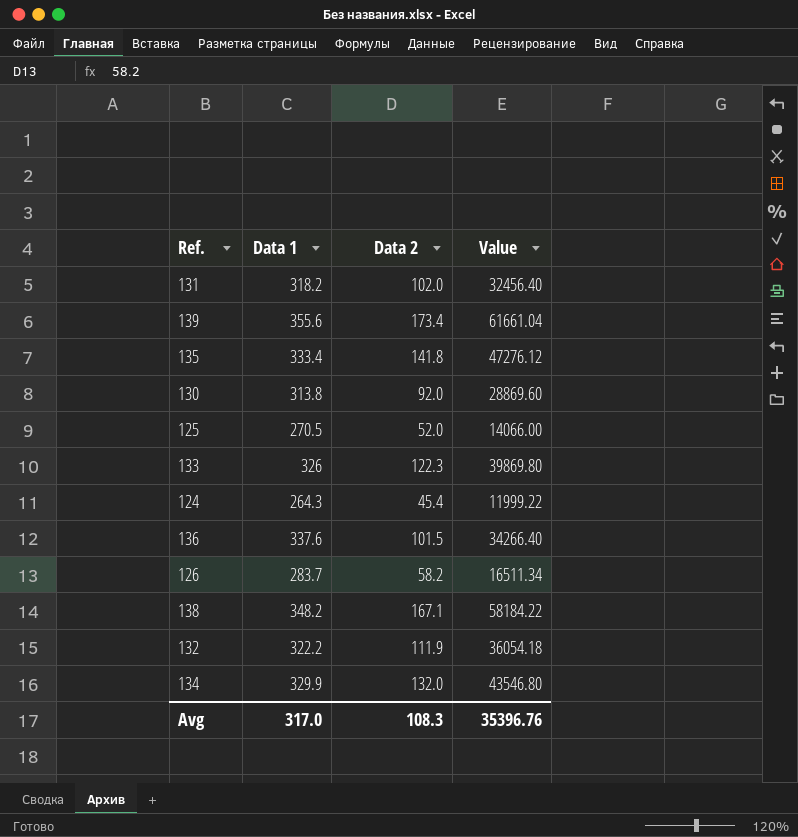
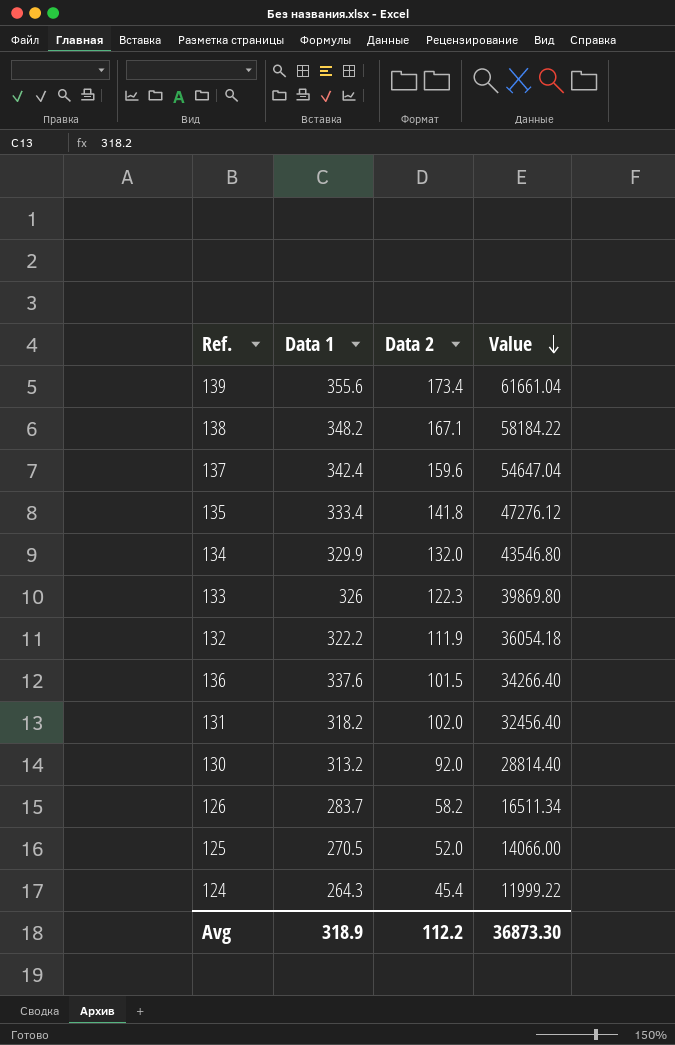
row order: none -> Value descending
row 137: none -> 342.4 | 159.6 | 54647.04
130 | Data 1: 313.8 -> 313.2
130 | Value: 28869.60 -> 28814.40
Avg | Data 1: 317.0 -> 318.9
Avg | Data 2: 108.3 -> 112.2
Avg | Value: 35396.76 -> 36873.30

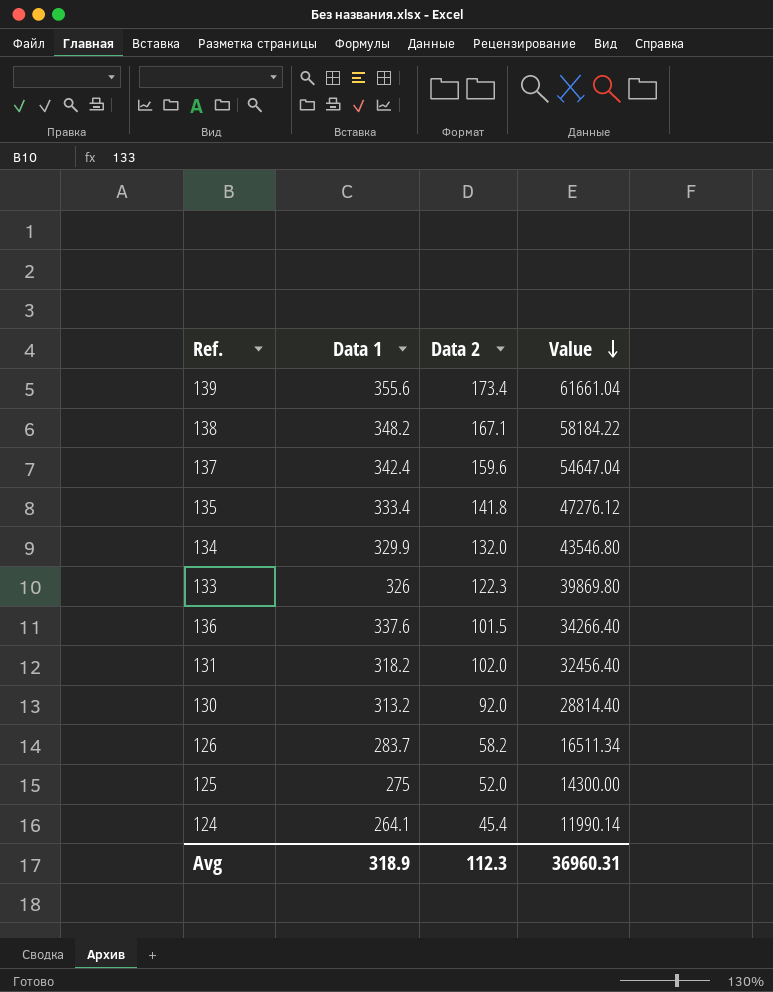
row 132: 322.2 | 111.9 | 36054.18 -> none
125 | Data 1: 270.5 -> 275
125 | Value: 14066.00 -> 14300.00
124 | Data 1: 264.3 -> 264.1
124 | Value: 11999.22 -> 11990.14
Avg | Data 2: 112.2 -> 112.3
Avg | Value: 36873.30 -> 36960.31

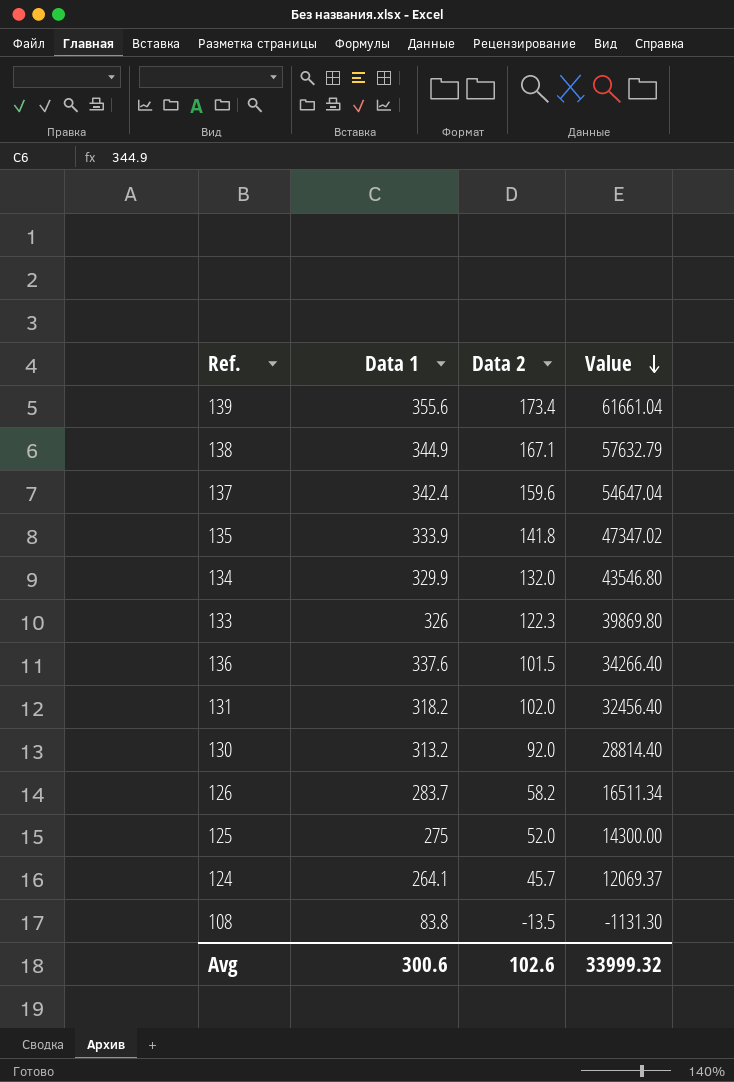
138 | Data 1: 348.2 -> 344.9
138 | Value: 58184.22 -> 57632.79
135 | Data 1: 333.4 -> 333.9
135 | Value: 47276.12 -> 47347.02
124 | Data 2: 45.4 -> 45.7
124 | Value: 11990.14 -> 12069.37
row 108: none -> 83.8 | -13.5 | -1131.30
Avg | Data 1: 318.9 -> 300.6
Avg | Data 2: 112.3 -> 102.6
Avg | Value: 36960.31 -> 33999.32

